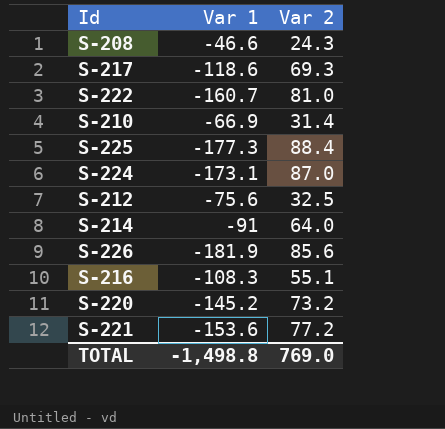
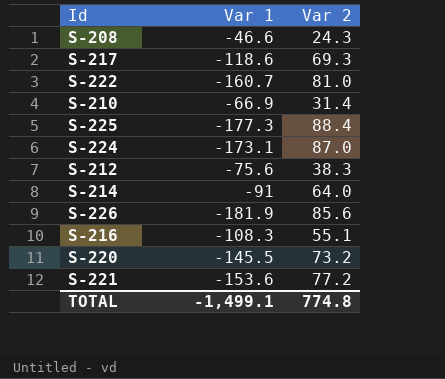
S-212 | Var 2: 32.5 -> 38.3
S-220 | Var 1: -145.2 -> -145.5
TOTAL | Var 1: -1,498.8 -> -1,499.1
TOTAL | Var 2: 769.0 -> 774.8

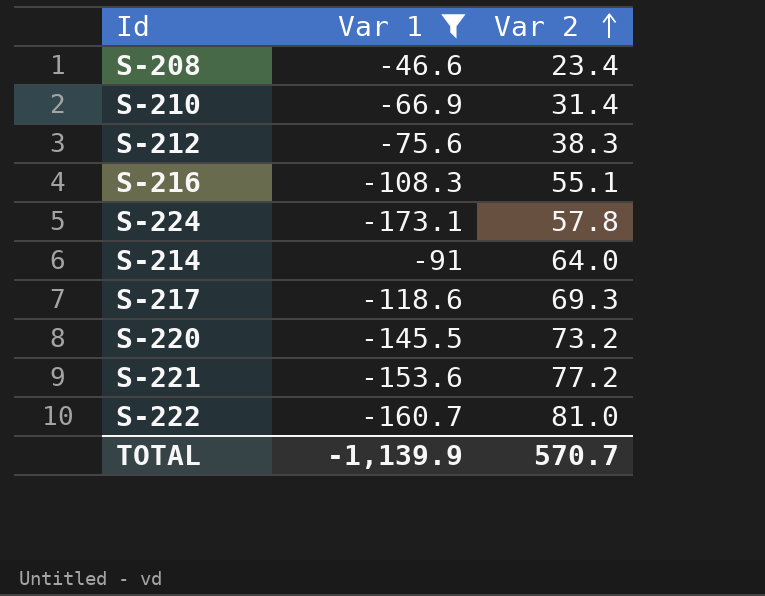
filter: none -> Var 1 >= -173.1
row order: none -> Var 2 ascending
S-208 | Var 2: 24.3 -> 23.4
S-224 | Var 2: 87.0 -> 57.8
TOTAL | Var 1: -1,499.1 -> -1,139.9
TOTAL | Var 2: 774.8 -> 570.7

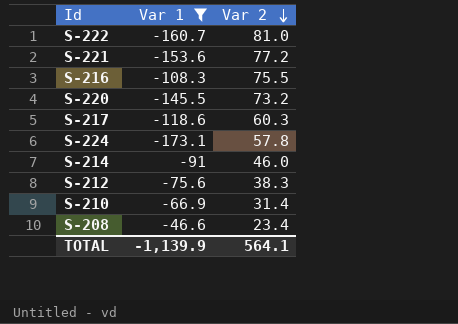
row order: Var 2 ascending -> Var 2 descending
S-216 | Var 2: 55.1 -> 75.5
S-217 | Var 2: 69.3 -> 60.3
S-214 | Var 2: 64.0 -> 46.0
TOTAL | Var 2: 570.7 -> 564.1

